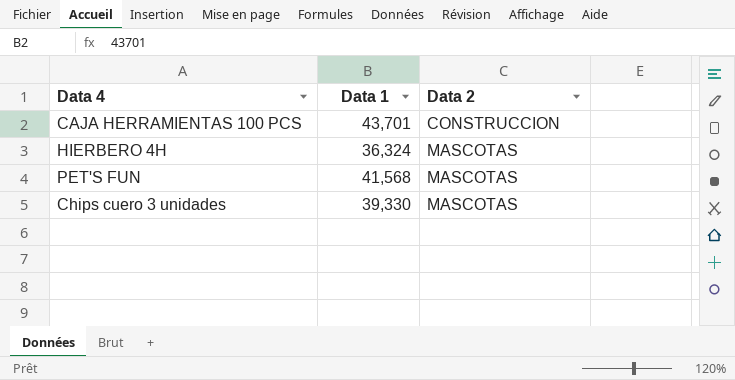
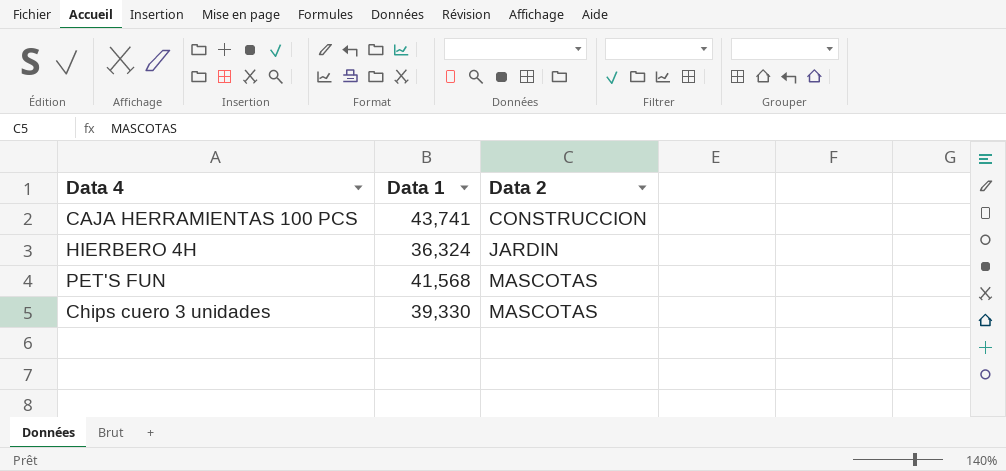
CAJA HERRAMIENTAS 100 PCS | Data 1: 43,701 -> 43,741
HIERBERO 4H | Data 2: MASCOTAS -> JARDIN

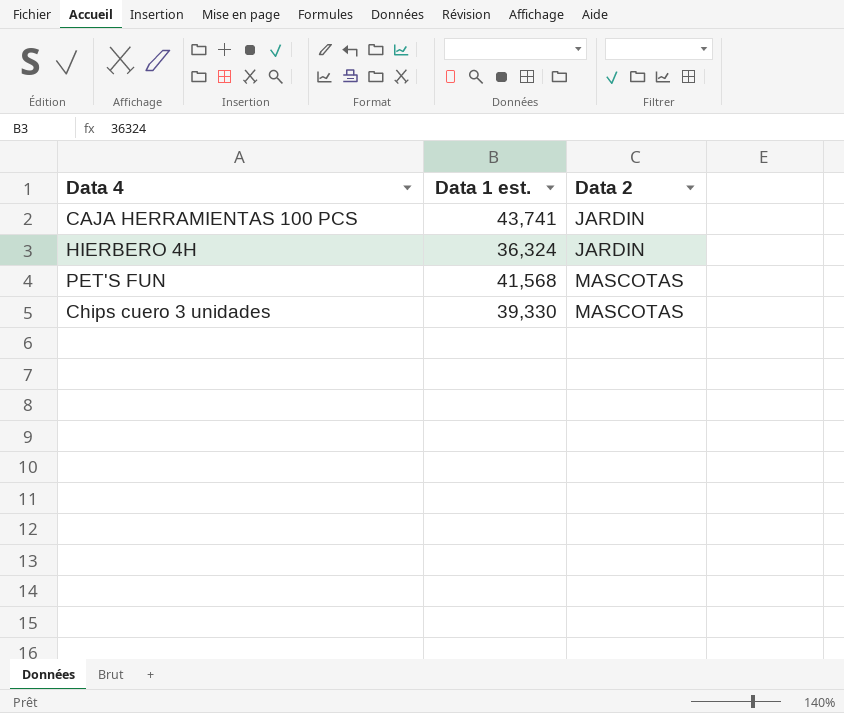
column name: Data 1 -> Data 1 est.
CAJA HERRAMIENTAS 100 PCS | Data 2: CONSTRUCCION -> JARDIN

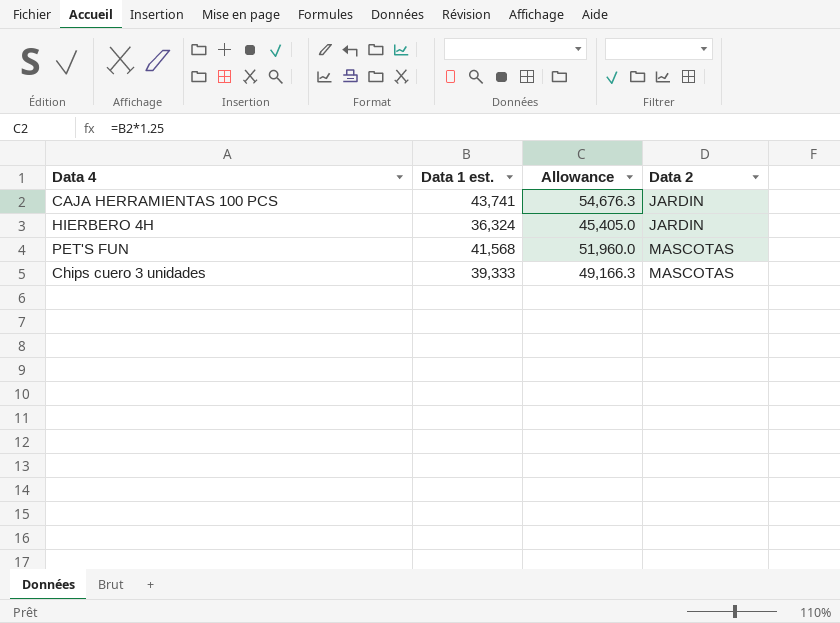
column Allowance | formula: none -> [Data 1 est.] * 1.25
Chips cuero 3 unidades | Data 1 est.: 39,330 -> 39,333

